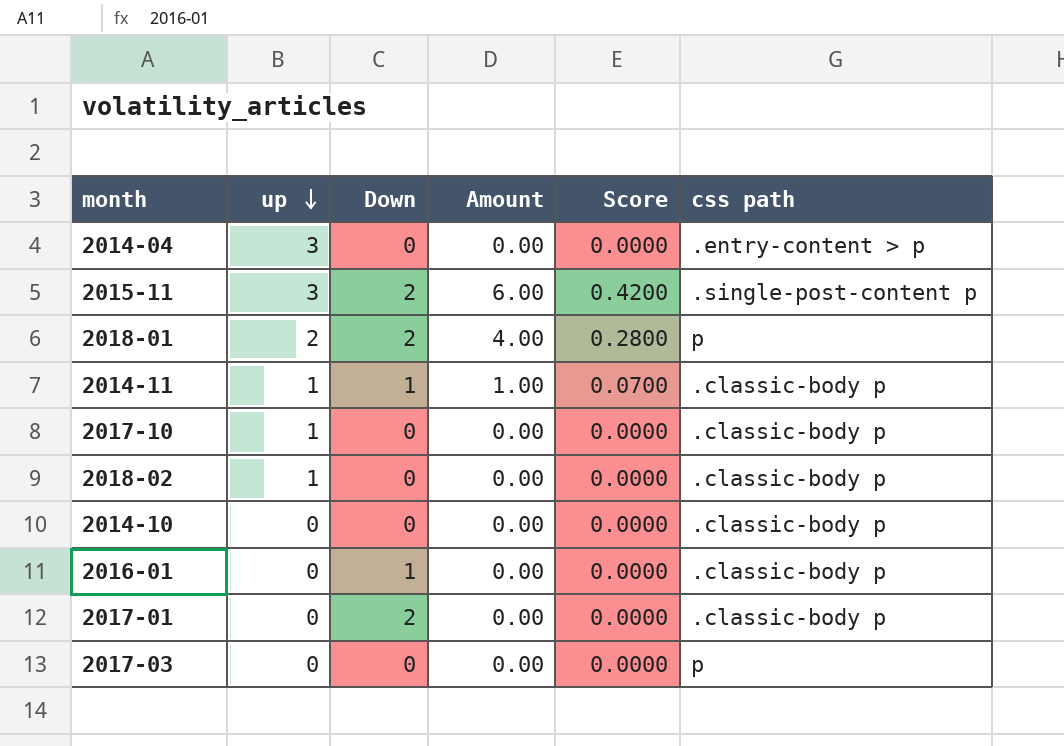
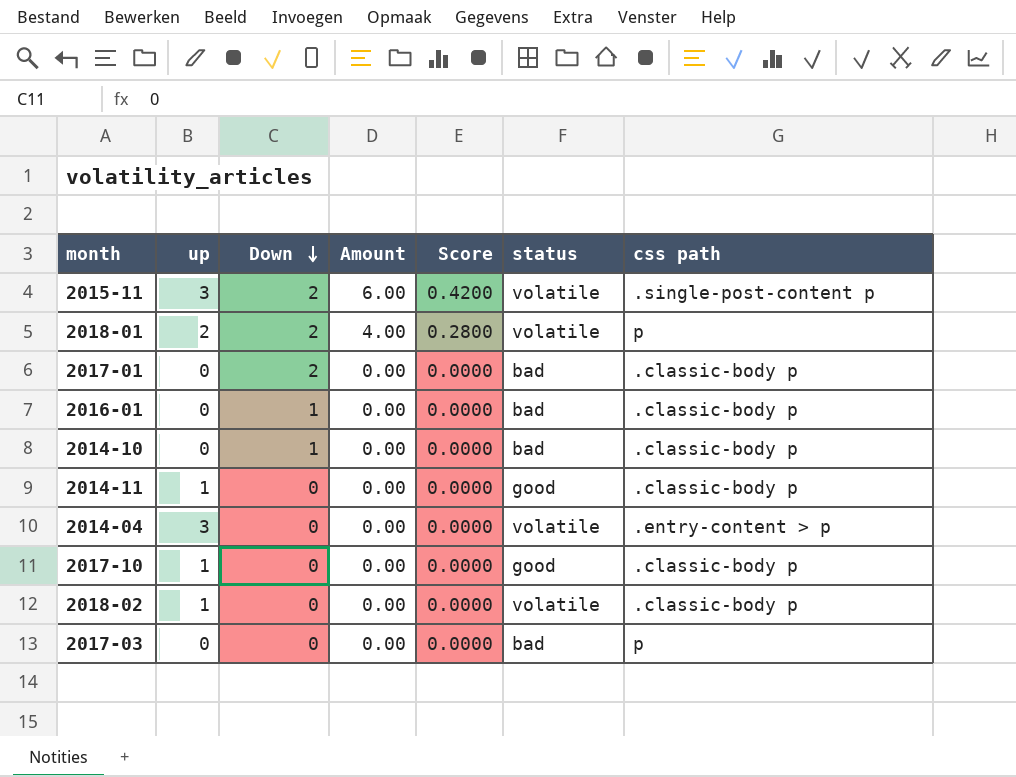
row order: up descending -> Down descending
column status | position: none -> 6
2014-10 | Down: 0 -> 1
2014-11 | Down: 1 -> 0
2014-11 | Amount: 1.00 -> 0.00
2014-11 | Score: 0.0700 -> 0.0000

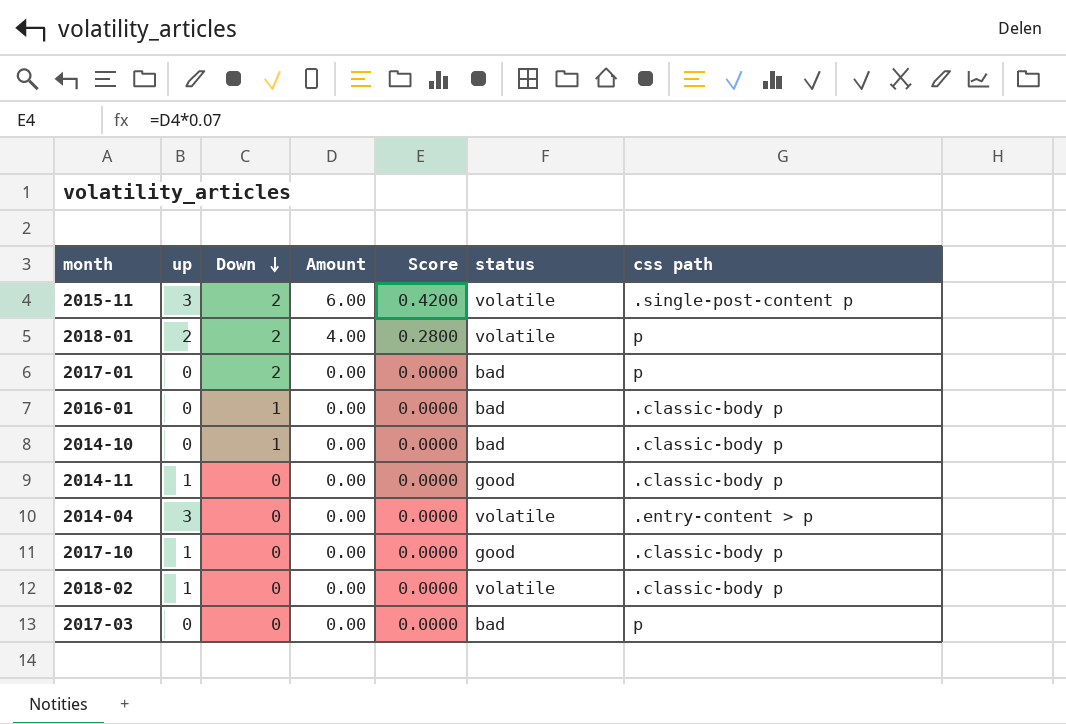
2017-01 | css path: .classic-body p -> p

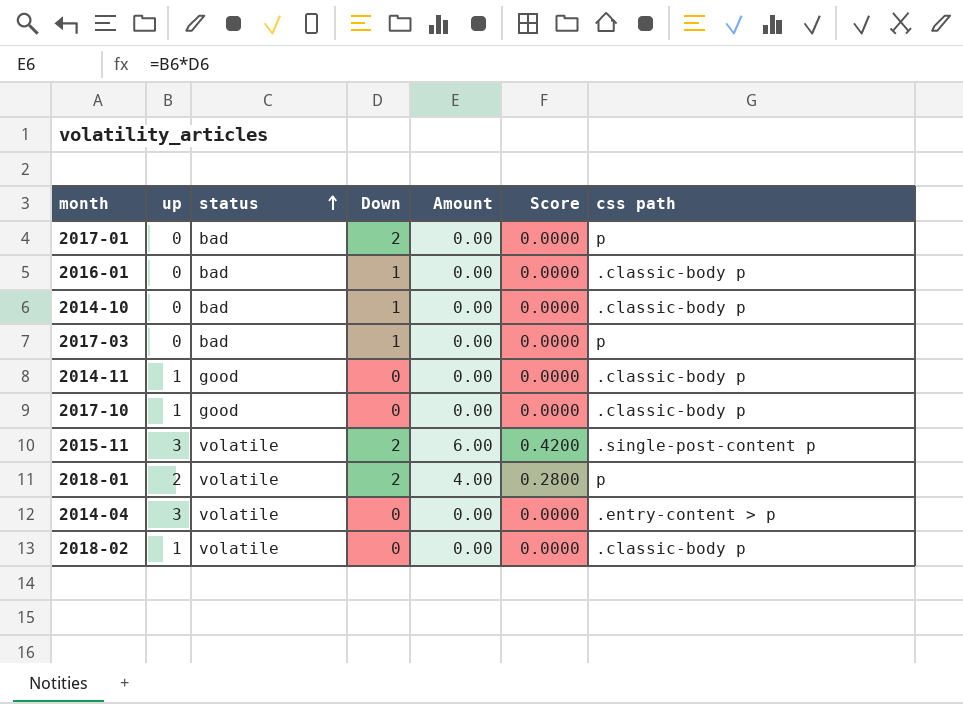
row order: Down descending -> status ascending
column status | position: 6 -> 3
2017-03 | Down: 0 -> 1

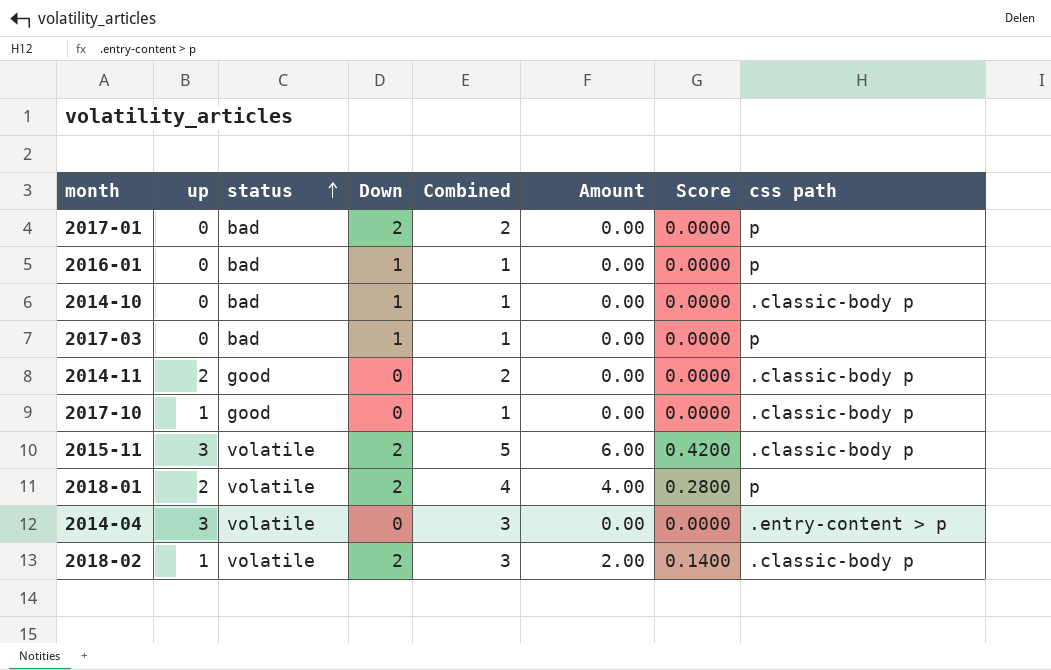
column Combined | formula: none -> [up] + [Down]
2016-01 | css path: .classic-body p -> p
2014-11 | up: 1 -> 2
2015-11 | css path: .single-post-content p -> .classic-body p
2018-02 | Down: 0 -> 2
2018-02 | Amount: 0.00 -> 2.00
2018-02 | Score: 0.0000 -> 0.1400

